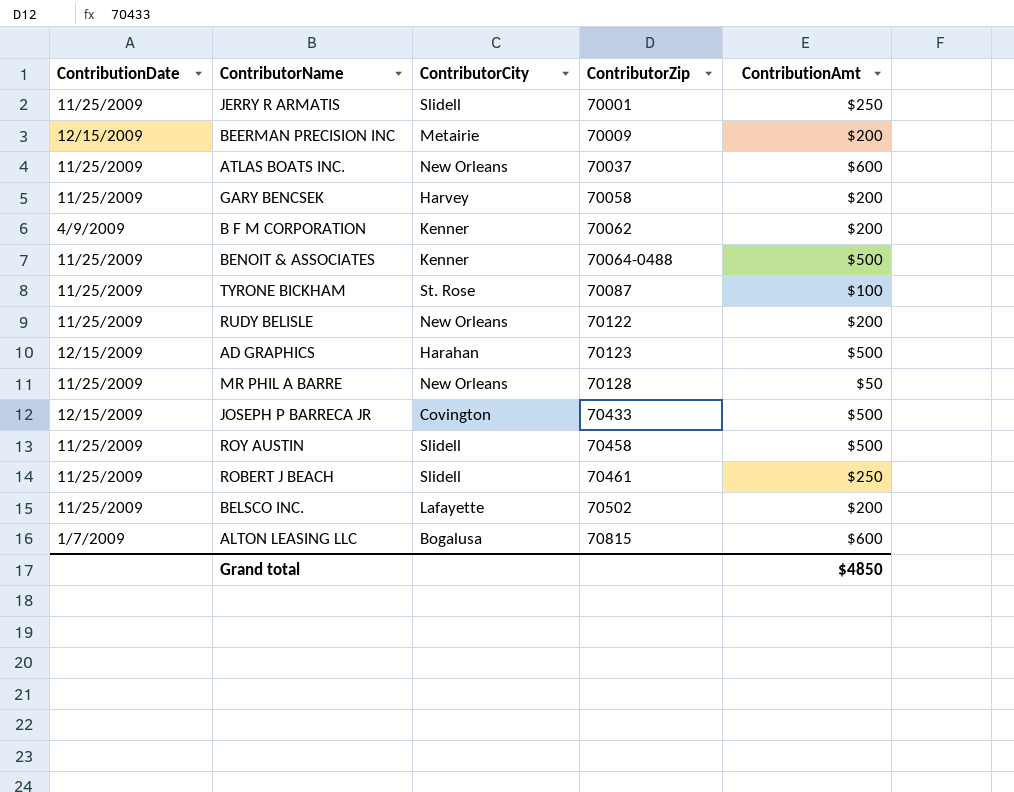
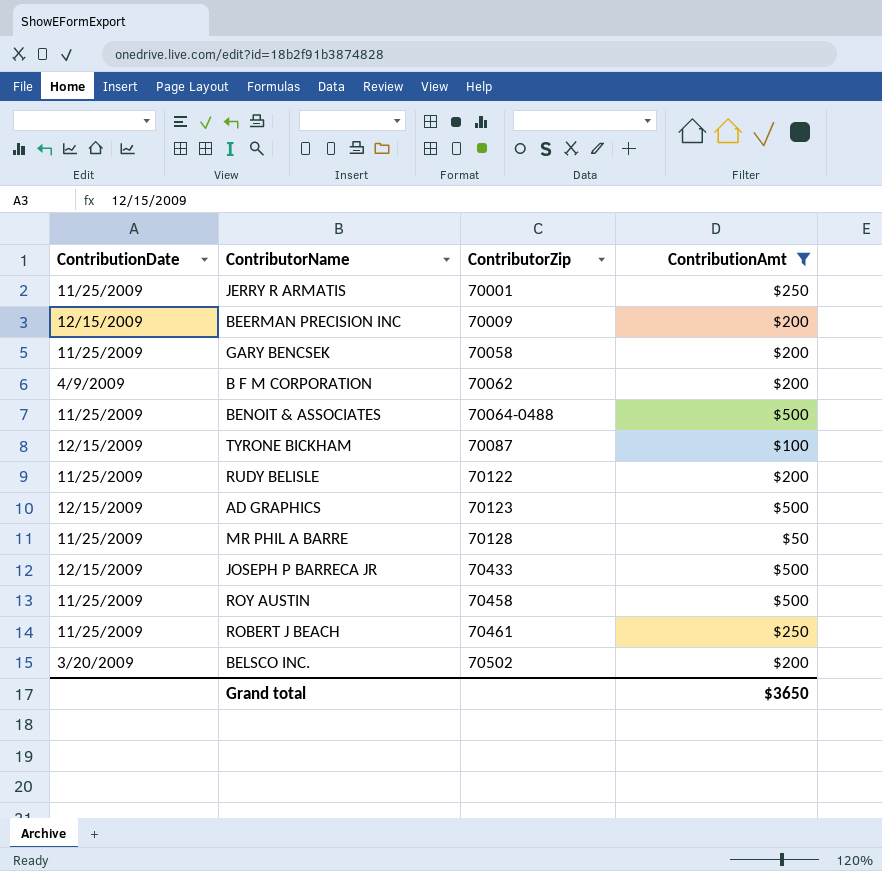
filter: none -> ContributionAmt != $600
column ContributorCity | position: 3 -> none
TYRONE BICKHAM | ContributionDate: 11/25/2009 -> 12/15/2009
BELSCO INC. | ContributionDate: 11/25/2009 -> 3/20/2009
Grand total | ContributionAmt: $4850 -> $3650

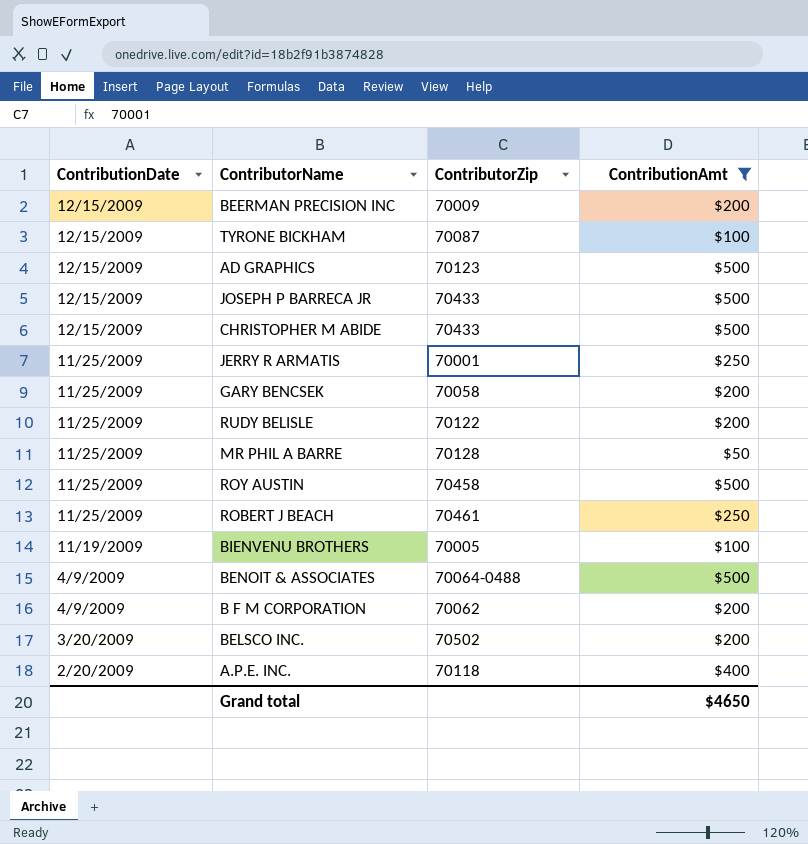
row order: ContributorZip ascending -> ContributionDate descending
row CHRISTOPHER M ABIDE: none -> 12/15/2009 | 70433 | $500
row BIENVENU BROTHERS: none -> 11/19/2009 | 70005 | $100
BENOIT & ASSOCIATES | ContributionDate: 11/25/2009 -> 4/9/2009
row A.P.E. INC.: none -> 2/20/2009 | 70118 | $400
Grand total | ContributionAmt: $3650 -> $4650

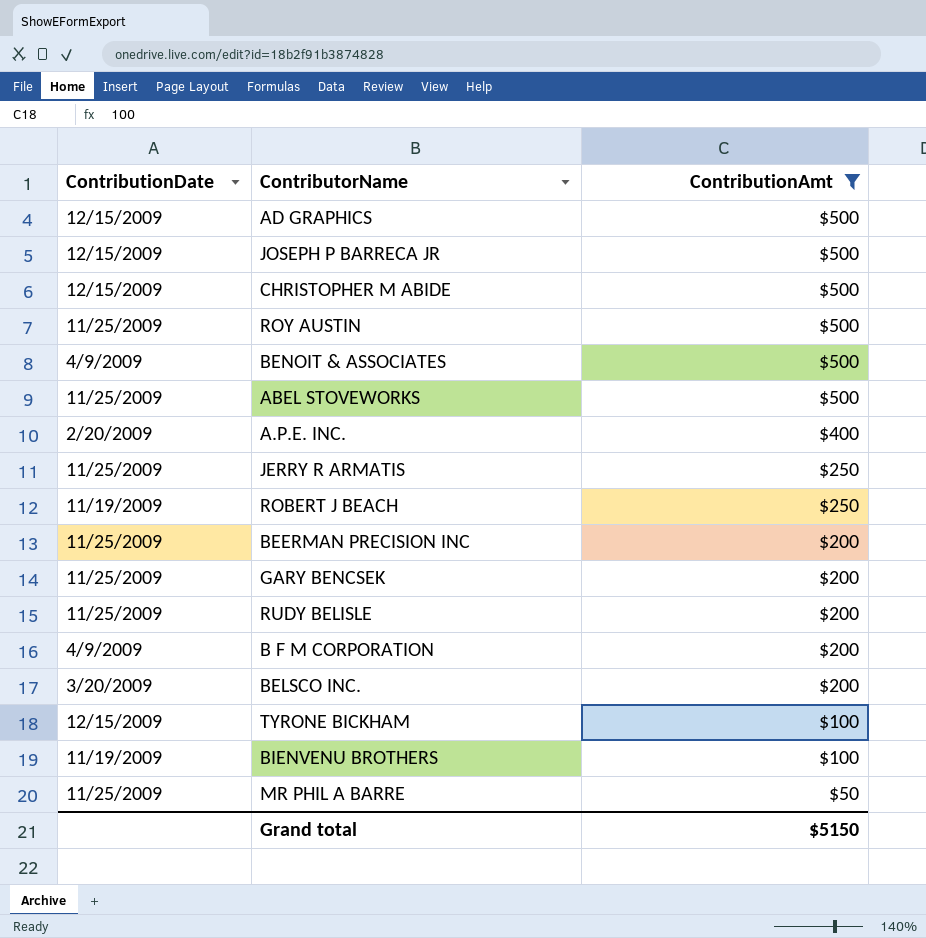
row order: ContributionDate descending -> ContributionAmt descending
column ContributorZip | position: 3 -> none
row ABEL STOVEWORKS: none -> 11/25/2009 | $500
ROBERT J BEACH | ContributionDate: 11/25/2009 -> 11/19/2009
BEERMAN PRECISION INC | ContributionDate: 12/15/2009 -> 11/25/2009
Grand total | ContributionAmt: $4650 -> $5150

